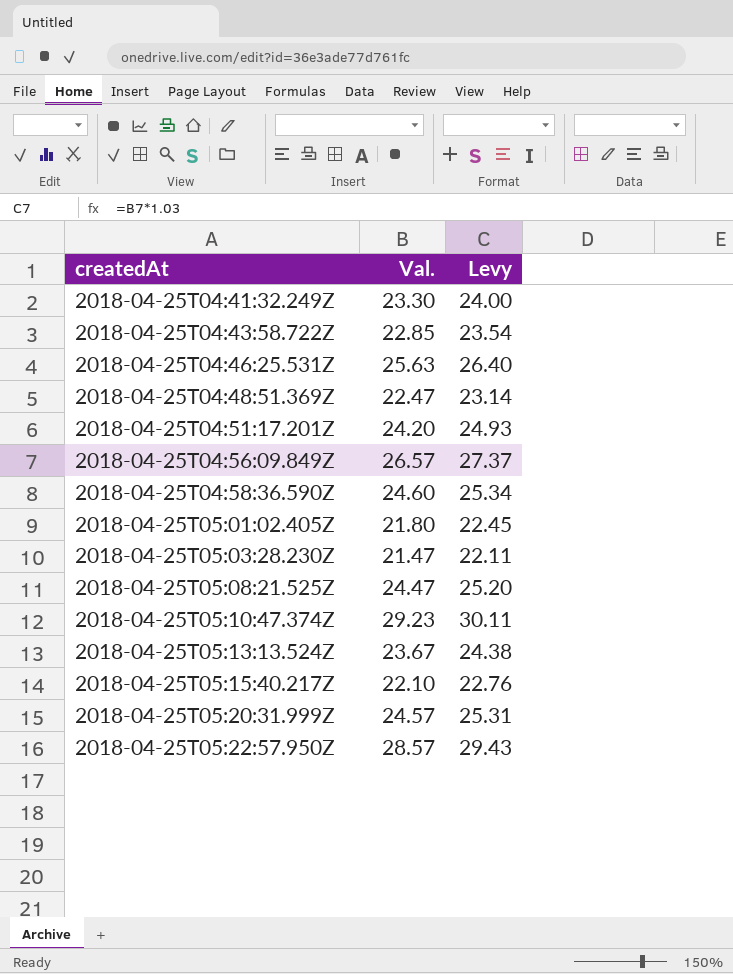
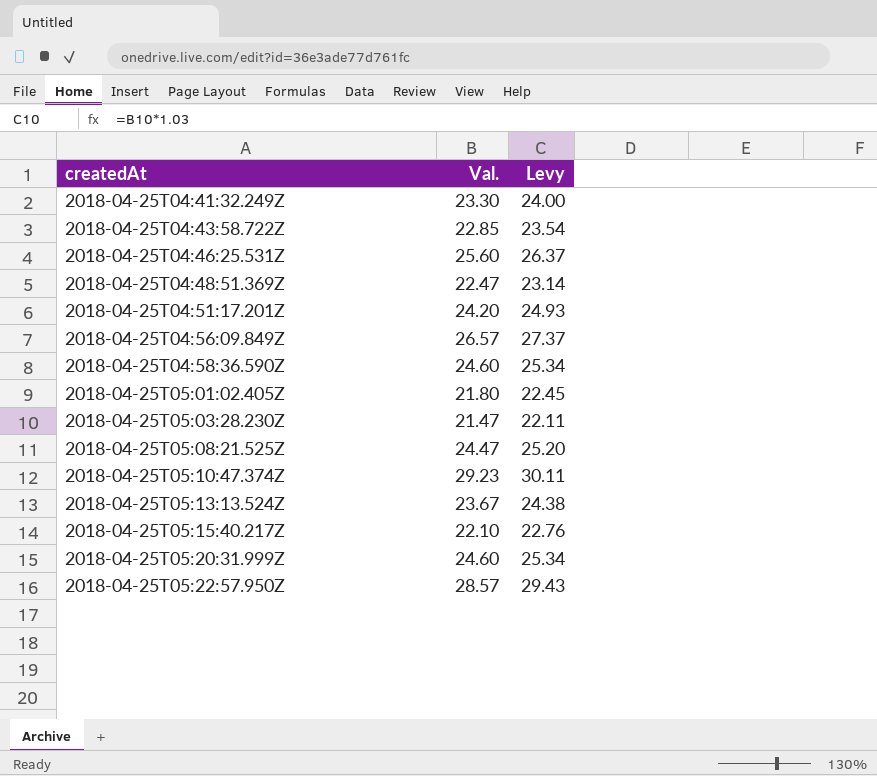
2018-04-25T04:46:25.531Z | Val.: 25.63 -> 25.60
2018-04-25T04:46:25.531Z | Levy: 26.40 -> 26.37
2018-04-25T05:20:31.999Z | Val.: 24.57 -> 24.60
2018-04-25T05:20:31.999Z | Levy: 25.31 -> 25.34

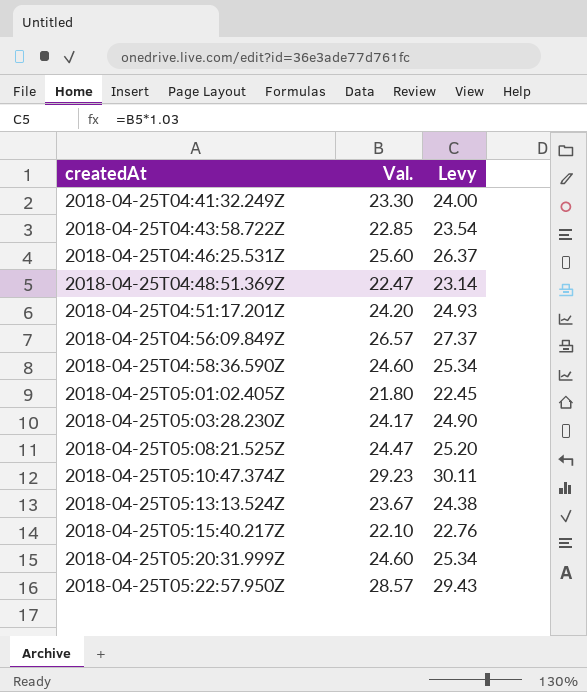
2018-04-25T05:03:28.230Z | Val.: 21.47 -> 24.17
2018-04-25T05:03:28.230Z | Levy: 22.11 -> 24.90

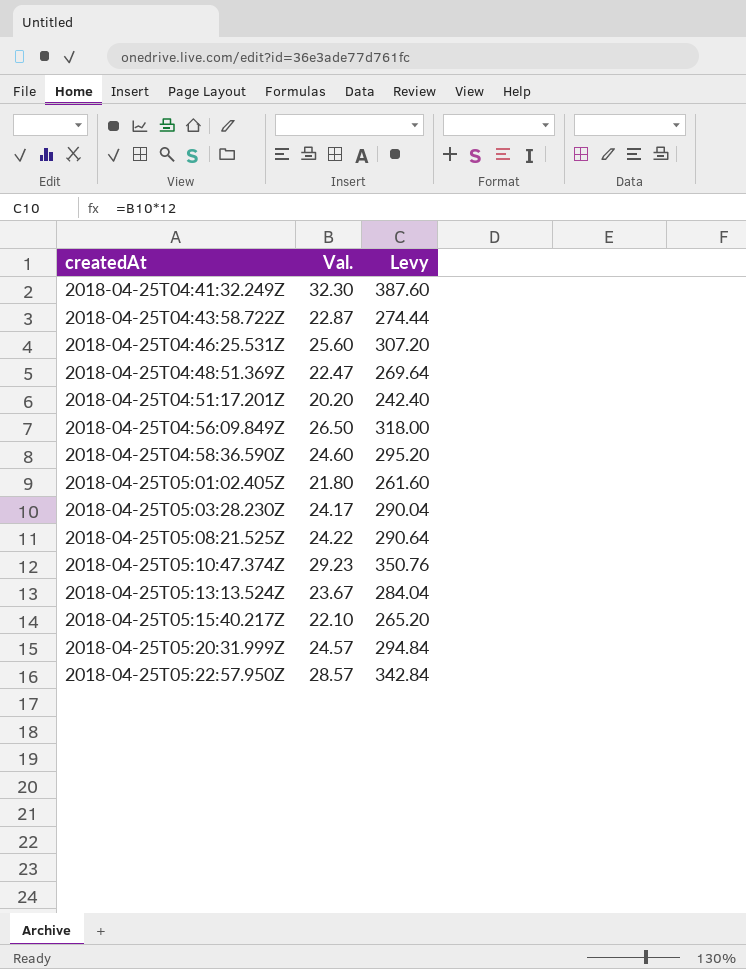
column Levy | formula: [Val.] * 1.03 -> [Val.] * 12
2018-04-25T04:41:32.249Z | Val.: 23.30 -> 32.30
2018-04-25T04:43:58.722Z | Val.: 22.85 -> 22.87
2018-04-25T04:51:17.201Z | Val.: 24.20 -> 20.20
2018-04-25T04:56:09.849Z | Val.: 26.57 -> 26.50
2018-04-25T05:08:21.525Z | Val.: 24.47 -> 24.22
2018-04-25T05:20:31.999Z | Val.: 24.60 -> 24.57

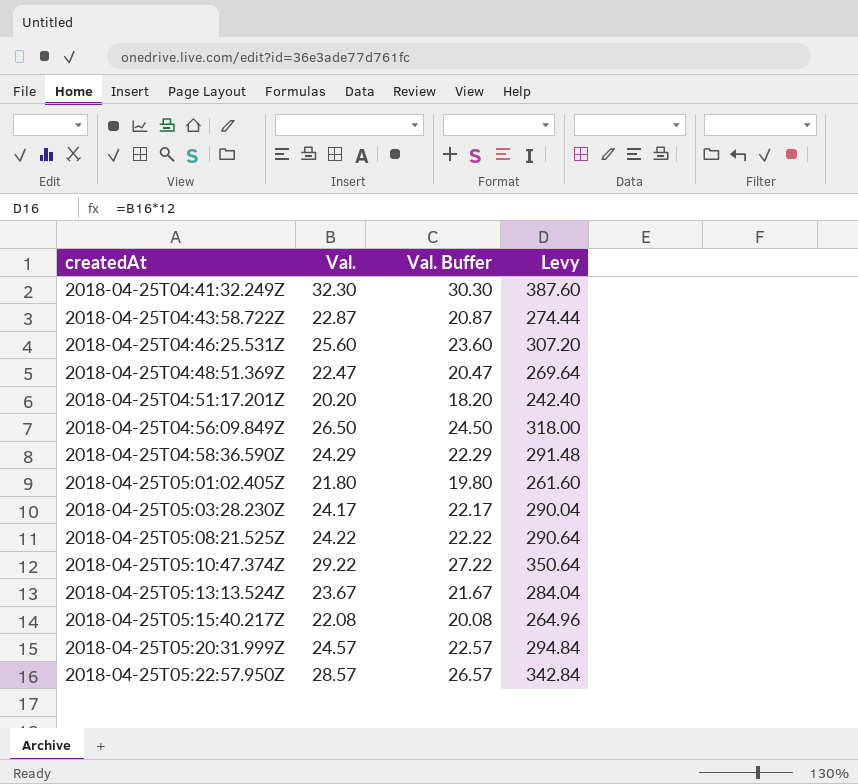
column Val. Buffer | formula: none -> [Val.] - 2
2018-04-25T04:58:36.590Z | Val.: 24.60 -> 24.29
2018-04-25T04:58:36.590Z | Levy: 295.20 -> 291.48
2018-04-25T05:10:47.374Z | Val.: 29.23 -> 29.22
2018-04-25T05:10:47.374Z | Levy: 350.76 -> 350.64
2018-04-25T05:15:40.217Z | Val.: 22.10 -> 22.08
2018-04-25T05:15:40.217Z | Levy: 265.20 -> 264.96

